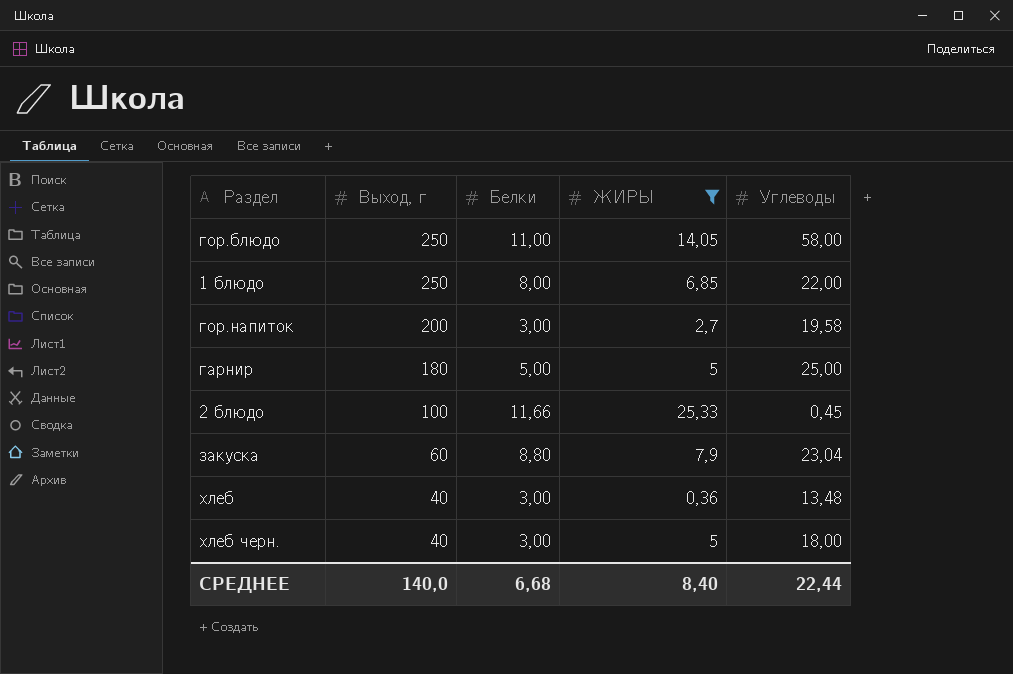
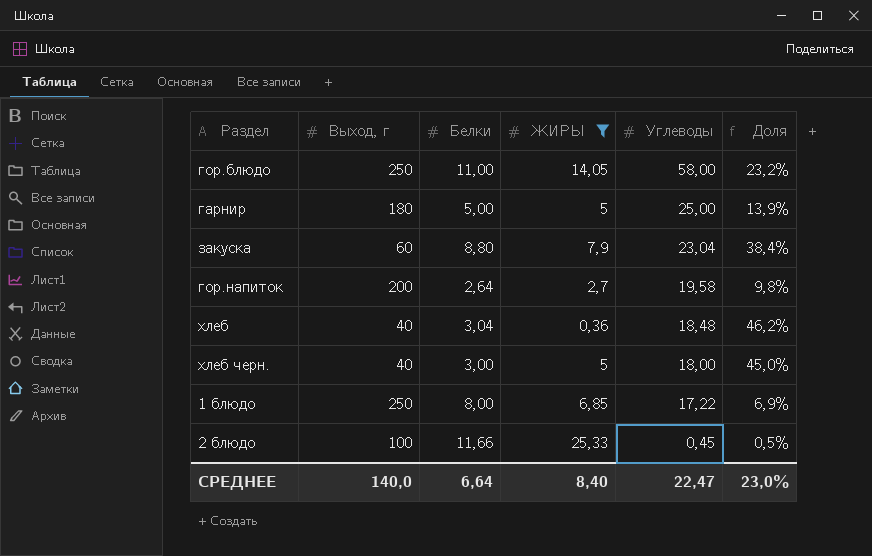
row order: Выход, г descending -> Углеводы descending
column Доля | formula: none -> [Углеводы] / [Выход, г]
гор.напиток | Белки: 3,00 -> 2,64
хлеб | Белки: 3,00 -> 3,04
хлеб | Углеводы: 13,48 -> 18,48
1 блюдо | Углеводы: 22,00 -> 17,22
СРЕДНЕЕ | Белки: 6,68 -> 6,64
СРЕДНЕЕ | Углеводы: 22,44 -> 22,47

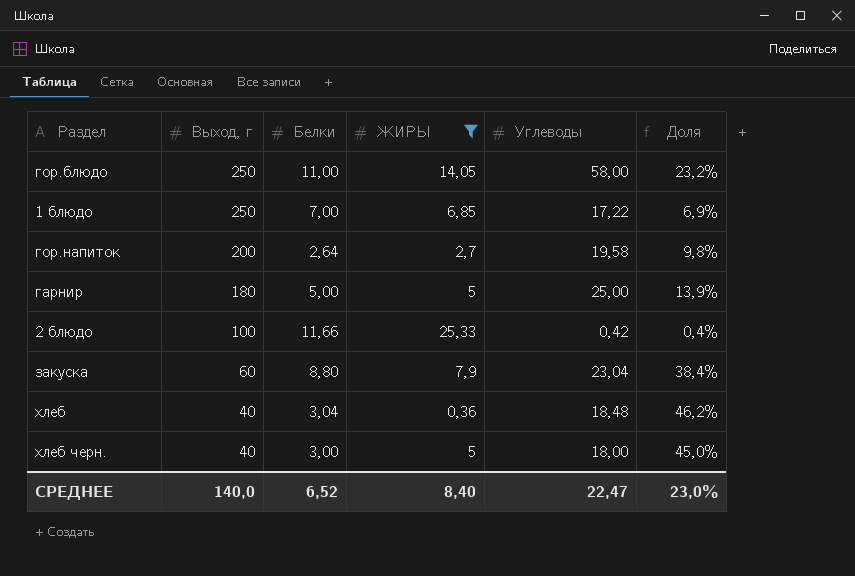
row order: Углеводы descending -> Выход, г descending
1 блюдо | Белки: 8,00 -> 7,00
2 блюдо | Углеводы: 0,45 -> 0,42
2 блюдо | Доля: 0,5% -> 0,4%
СРЕДНЕЕ | Белки: 6,64 -> 6,52

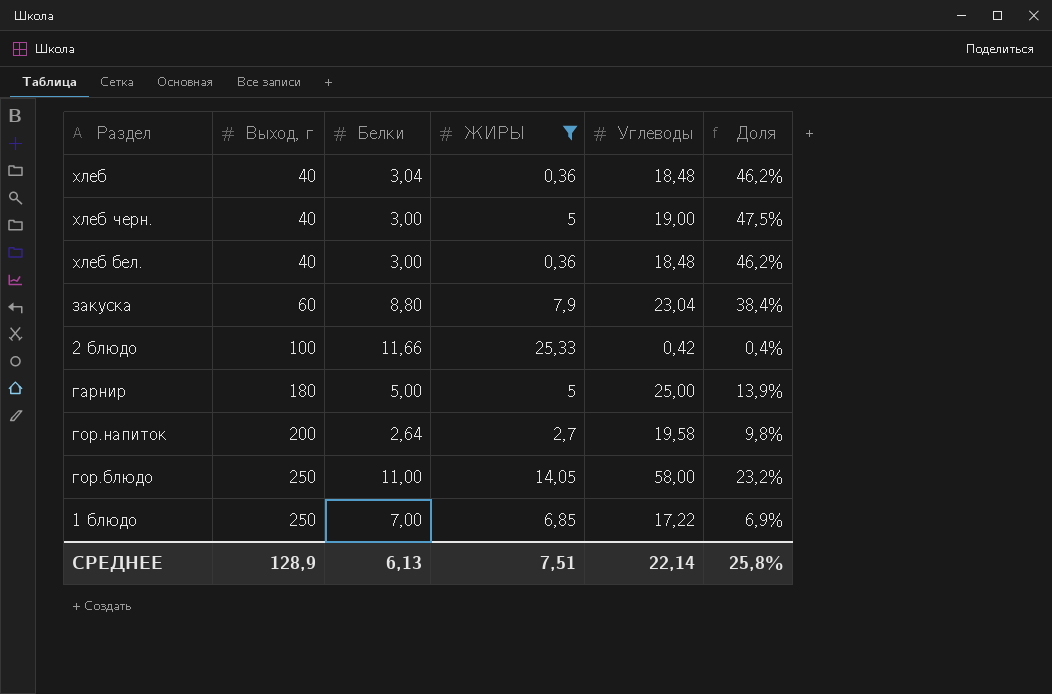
row order: Выход, г descending -> Выход, г ascending
хлеб черн. | Углеводы: 18,00 -> 19,00
хлеб черн. | Доля: 45,0% -> 47,5%
row хлеб бел.: none -> 40 | 3,00 | 0,36 | 18,48 | 46,2%
СРЕДНЕЕ | Выход, г: 140,0 -> 128,9
СРЕДНЕЕ | Белки: 6,52 -> 6,13
СРЕДНЕЕ | ЖИРЫ: 8,40 -> 7,51
СРЕДНЕЕ | Углеводы: 22,47 -> 22,14
СРЕДНЕЕ | Доля: 23,0% -> 25,8%

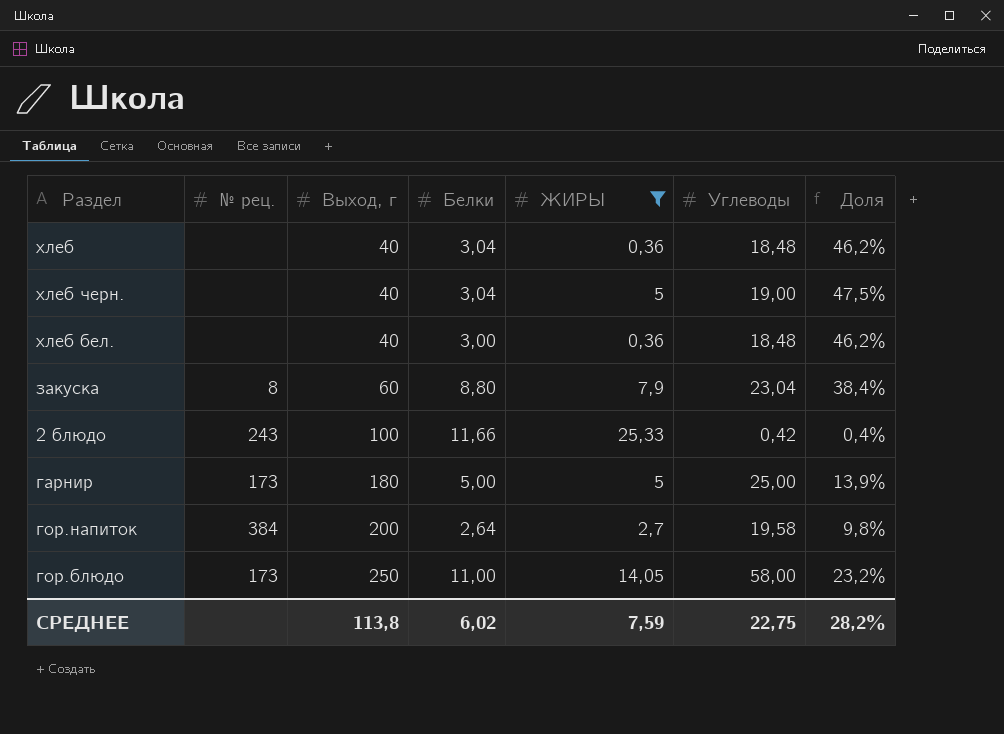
column № рец. | position: none -> 2
row 1 блюдо: 250 | 7,00 | 6,85 | 17,22 | 6,9% -> none
хлеб черн. | Белки: 3,00 -> 3,04
СРЕДНЕЕ | Выход, г: 128,9 -> 113,8
СРЕДНЕЕ | Белки: 6,13 -> 6,02
СРЕДНЕЕ | ЖИРЫ: 7,51 -> 7,59
СРЕДНЕЕ | Углеводы: 22,14 -> 22,75
СРЕДНЕЕ | Доля: 25,8% -> 28,2%

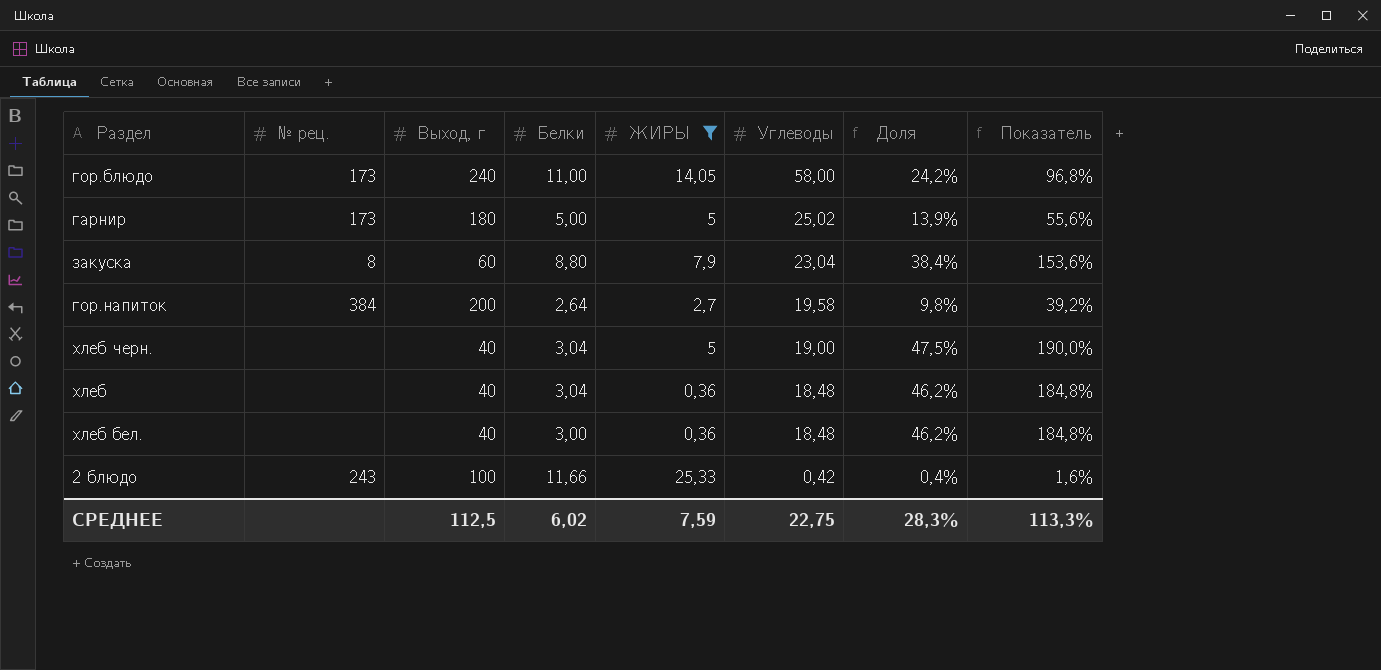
row order: Выход, г ascending -> Углеводы descending
column Показатель | formula: none -> [Доля] * 4
гор.блюдо | Выход, г: 250 -> 240
гор.блюдо | Доля: 23,2% -> 24,2%
гарнир | Углеводы: 25,00 -> 25,02
СРЕДНЕЕ | Выход, г: 113,8 -> 112,5
СРЕДНЕЕ | Доля: 28,2% -> 28,3%

